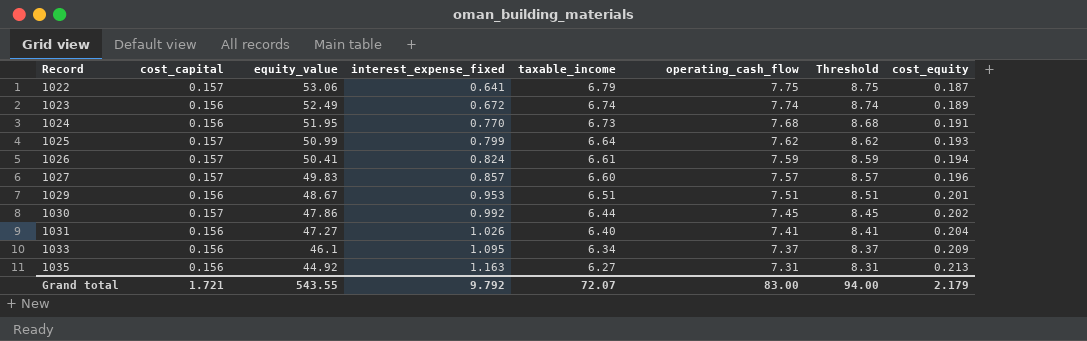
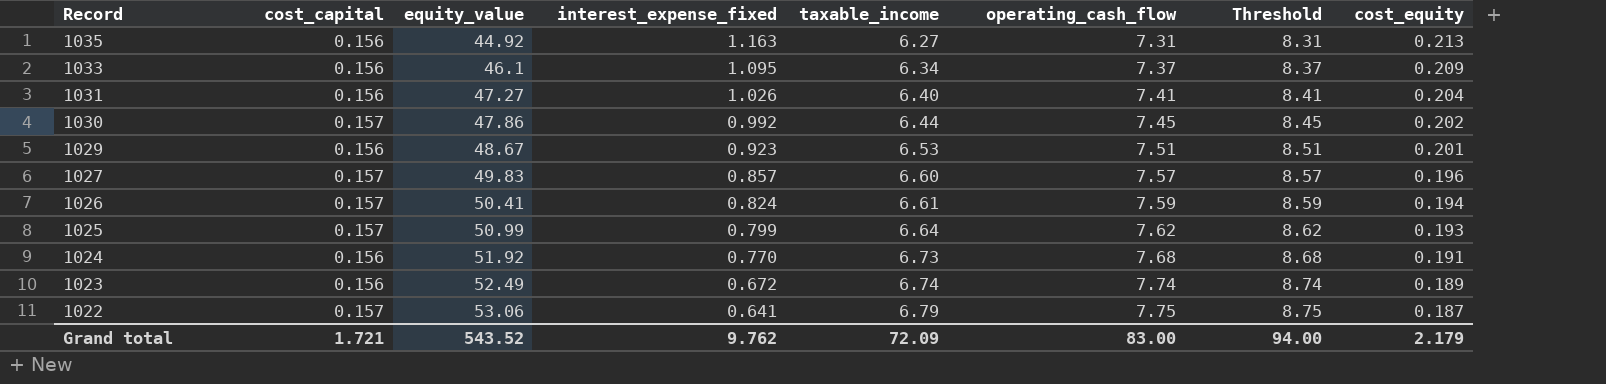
row order: Record ascending -> Record descending
1029 | interest_expense_fixed: 0.953 -> 0.923
1029 | taxable_income: 6.51 -> 6.53
1024 | equity_value: 51.95 -> 51.92
Grand total | equity_value: 543.55 -> 543.52
Grand total | interest_expense_fixed: 9.792 -> 9.762
Grand total | taxable_income: 72.07 -> 72.09

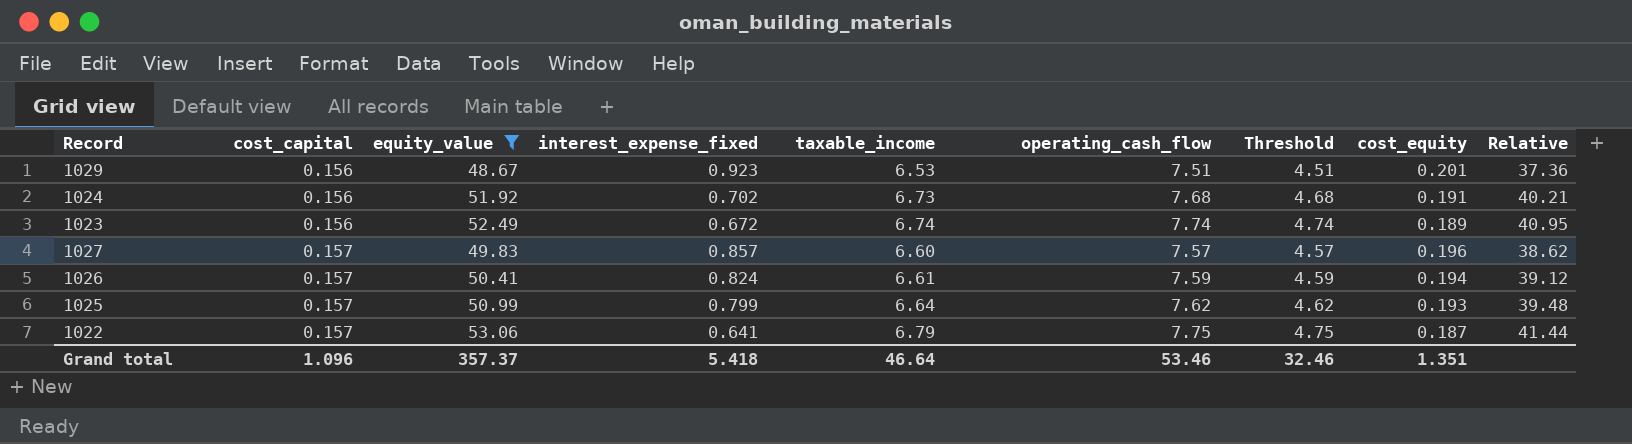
filter: none -> equity_value >= 48.67
row order: Record descending -> cost_capital ascending
column Threshold | formula: [operating_cash_flow] + 1 -> [operating_cash_flow] - 3
column Relative | formula: none -> [operating_cash_flow] / [cost_equity]
1024 | interest_expense_fixed: 0.770 -> 0.702
Grand total | cost_capital: 1.721 -> 1.096
Grand total | equity_value: 543.52 -> 357.37
Grand total | interest_expense_fixed: 9.762 -> 5.418
Grand total | taxable_income: 72.09 -> 46.64
Grand total | operating_cash_flow: 83.00 -> 53.46
Grand total | Threshold: 94.00 -> 32.46
Grand total | cost_equity: 2.179 -> 1.351

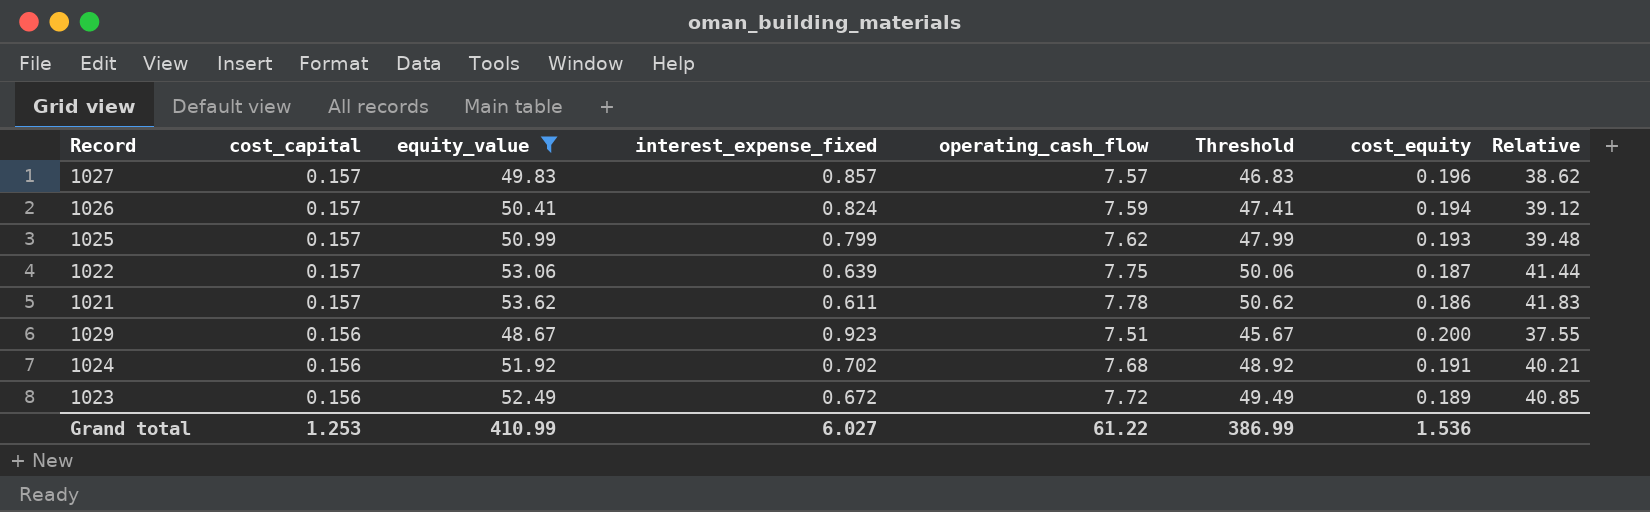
row order: cost_capital ascending -> cost_capital descending
column taxable_income | position: 5 -> none
column Threshold | formula: [operating_cash_flow] - 3 -> [equity_value] - 3
1022 | interest_expense_fixed: 0.641 -> 0.639
row 1021: none -> 0.157 | 53.62 | 0.611 | 7.78 | 50.62 | 0.186 | 41.83
1029 | cost_equity: 0.201 -> 0.200
1029 | Relative: 37.36 -> 37.55
1023 | operating_cash_flow: 7.74 -> 7.72
1023 | Relative: 40.95 -> 40.85
Grand total | cost_capital: 1.096 -> 1.253
Grand total | equity_value: 357.37 -> 410.99
Grand total | interest_expense_fixed: 5.418 -> 6.027
Grand total | operating_cash_flow: 53.46 -> 61.22
Grand total | Threshold: 32.46 -> 386.99
Grand total | cost_equity: 1.351 -> 1.536

